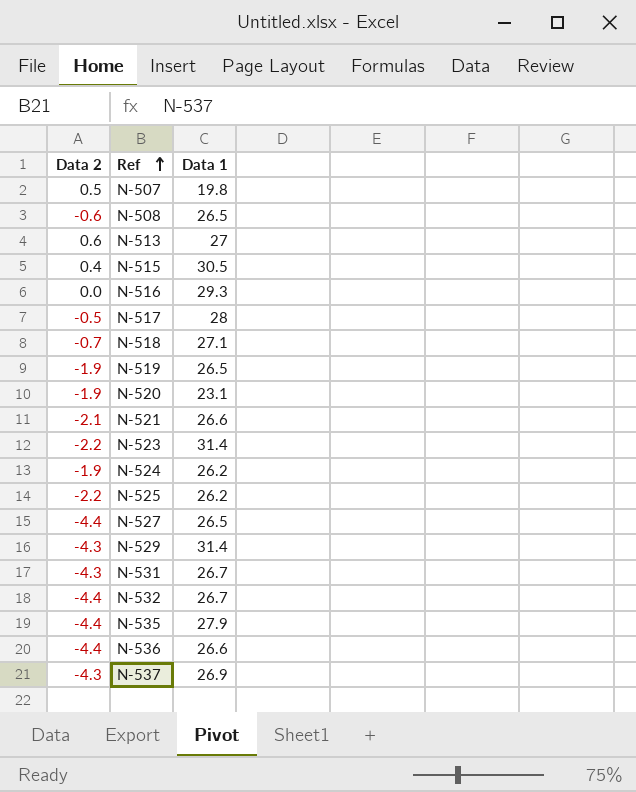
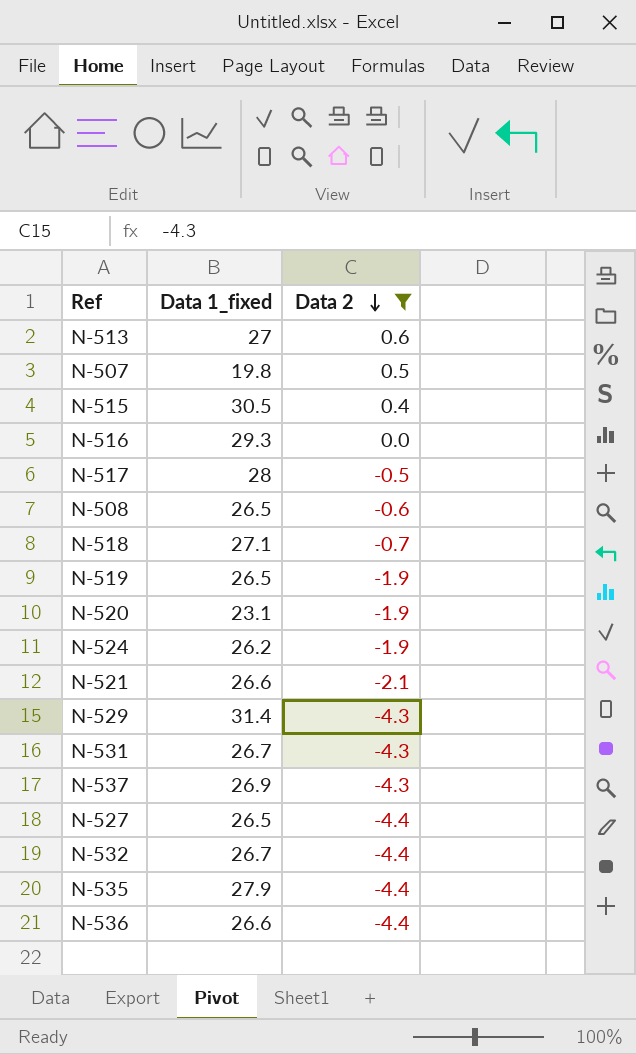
filter: none -> Data 2 != -2.2
row order: Ref ascending -> Data 2 descending
column name: Data 1 -> Data 1_fixed
column Data 2 | position: 1 -> 3

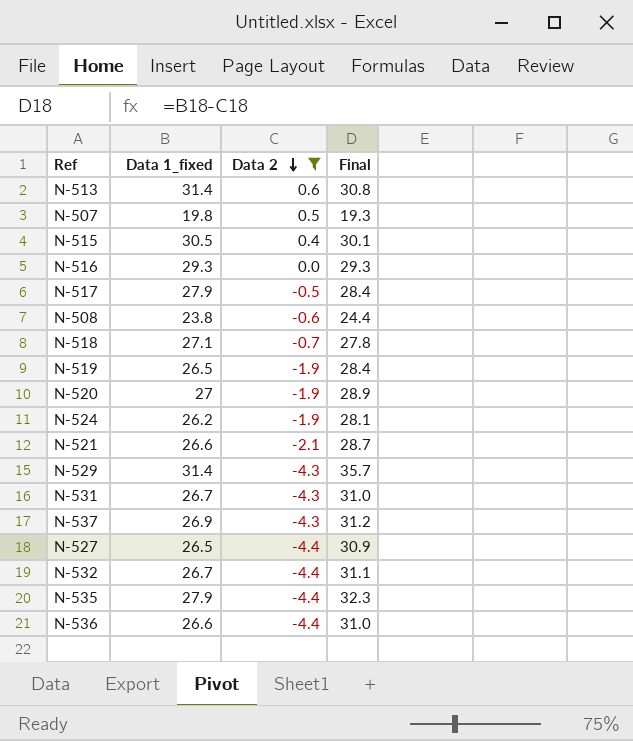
column Final | formula: none -> [Data 1_fixed] - [Data 2]
N-513 | Data 1_fixed: 27 -> 31.4
N-517 | Data 1_fixed: 28 -> 27.9
N-508 | Data 1_fixed: 26.5 -> 23.8
N-520 | Data 1_fixed: 23.1 -> 27

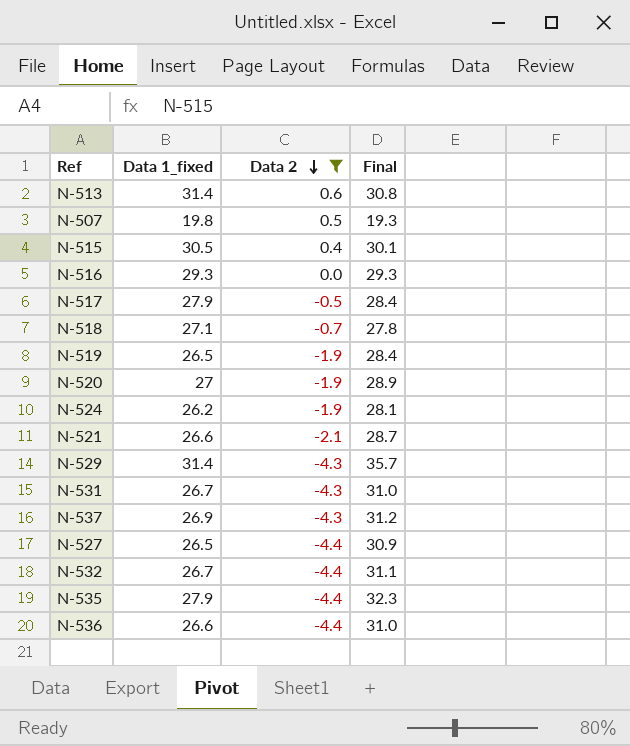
row N-508: 23.8 | -0.6 | 24.4 -> none

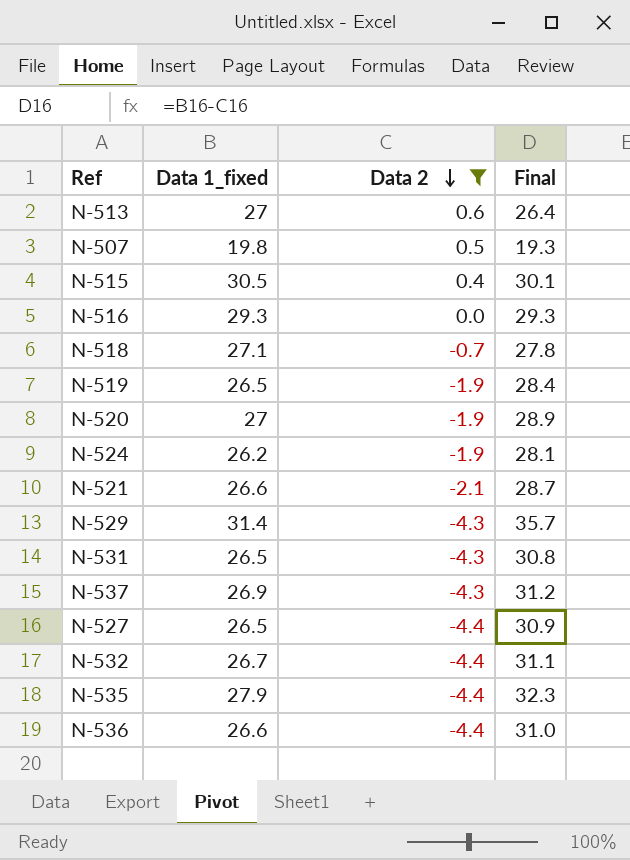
row N-517: 27.9 | -0.5 | 28.4 -> none
N-513 | Data 1_fixed: 31.4 -> 27
N-513 | Final: 30.8 -> 26.4
N-531 | Data 1_fixed: 26.7 -> 26.5
N-531 | Final: 31.0 -> 30.8

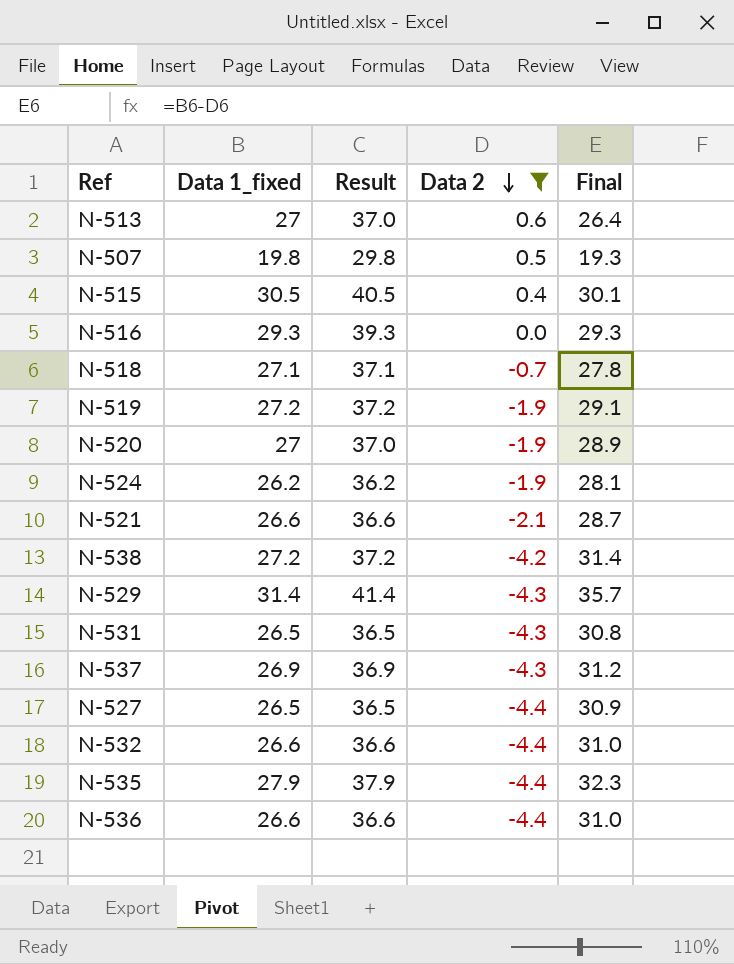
column Result | formula: none -> [Data 1_fixed] + 10
N-519 | Data 1_fixed: 26.5 -> 27.2
N-519 | Final: 28.4 -> 29.1
row N-538: none -> 27.2 | 37.2 | -4.2 | 31.4
N-532 | Data 1_fixed: 26.7 -> 26.6
N-532 | Final: 31.1 -> 31.0

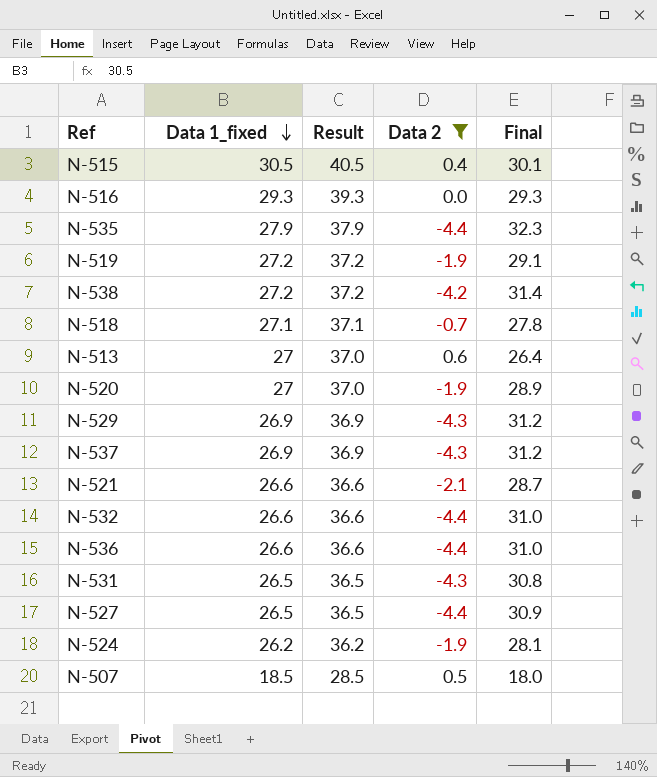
row order: Data 2 descending -> Data 1_fixed descending
N-529 | Data 1_fixed: 31.4 -> 26.9
N-529 | Result: 41.4 -> 36.9
N-529 | Final: 35.7 -> 31.2
N-507 | Data 1_fixed: 19.8 -> 18.5
N-507 | Result: 29.8 -> 28.5
N-507 | Final: 19.3 -> 18.0

